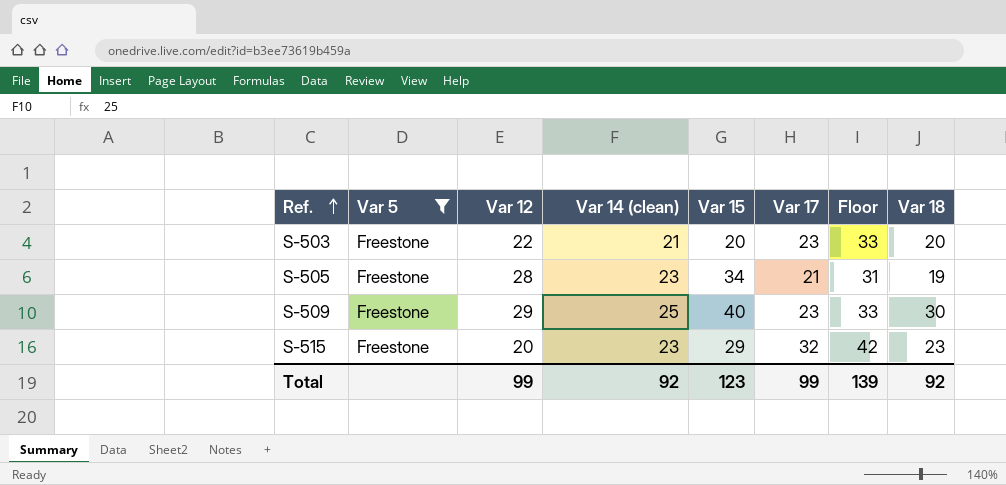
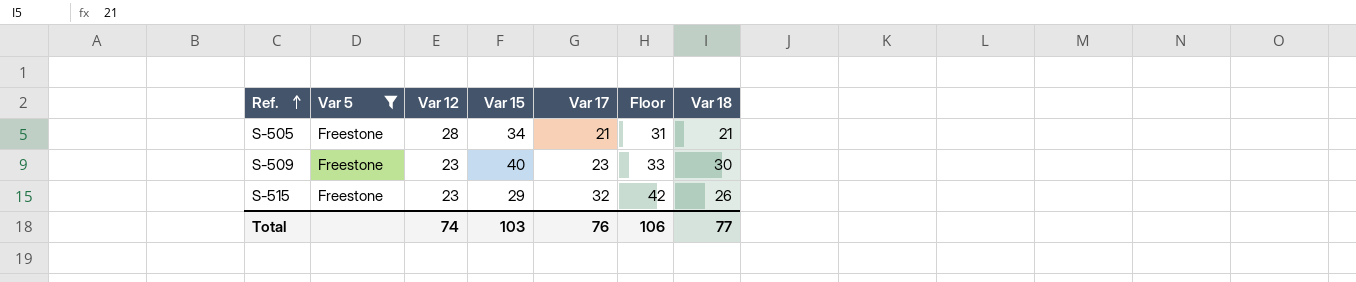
column Var 14 (clean) | position: 4 -> none
row S-503: Freestone | 22 | 21 | 20 | 23 | 33 | 20 -> none
S-505 | Var 18: 19 -> 21
S-509 | Var 12: 29 -> 23
S-515 | Var 12: 20 -> 23
S-515 | Var 18: 23 -> 26
Total | Var 12: 99 -> 74
Total | Var 15: 123 -> 103
Total | Var 17: 99 -> 76
Total | Floor: 139 -> 106
Total | Var 18: 92 -> 77

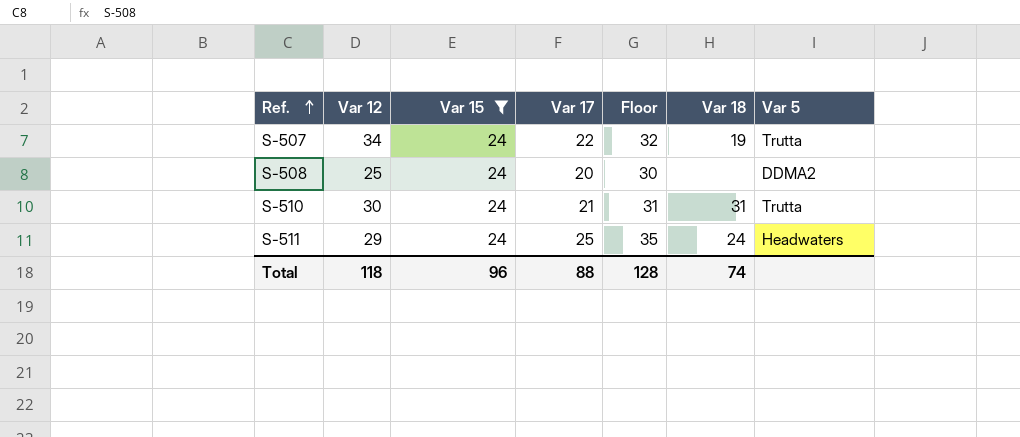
filter: Var 5 = Freestone -> Var 15 = 24
column Var 5 | position: 2 -> 7
Total | Var 12: 74 -> 118
Total | Var 15: 103 -> 96
Total | Var 17: 76 -> 88
Total | Floor: 106 -> 128
Total | Var 18: 77 -> 74

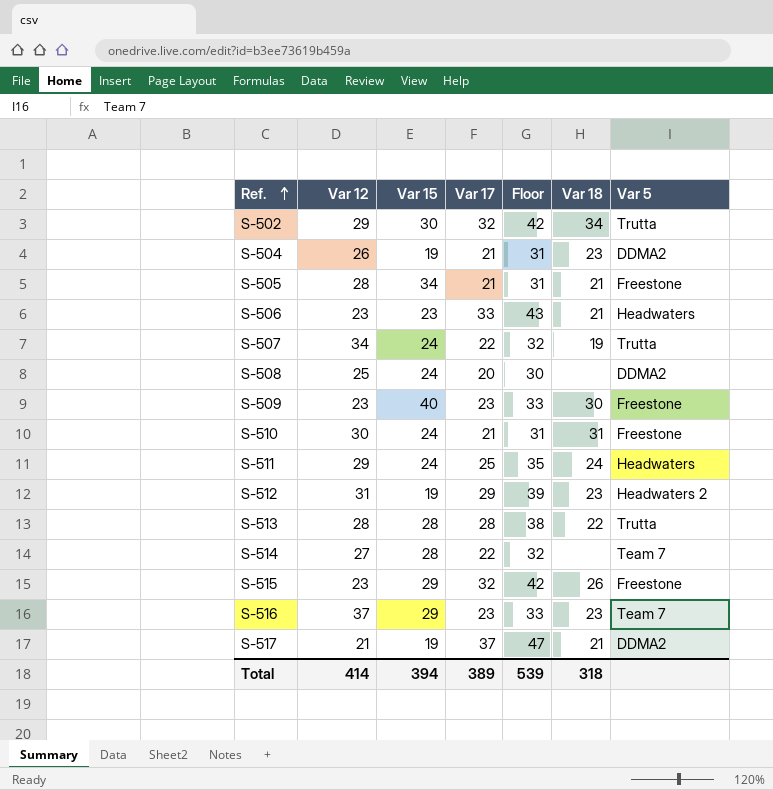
filter: Var 15 = 24 -> none
S-510 | Var 5: Trutta -> Freestone
Total | Var 12: 118 -> 414
Total | Var 15: 96 -> 394
Total | Var 17: 88 -> 389
Total | Floor: 128 -> 539
Total | Var 18: 74 -> 318

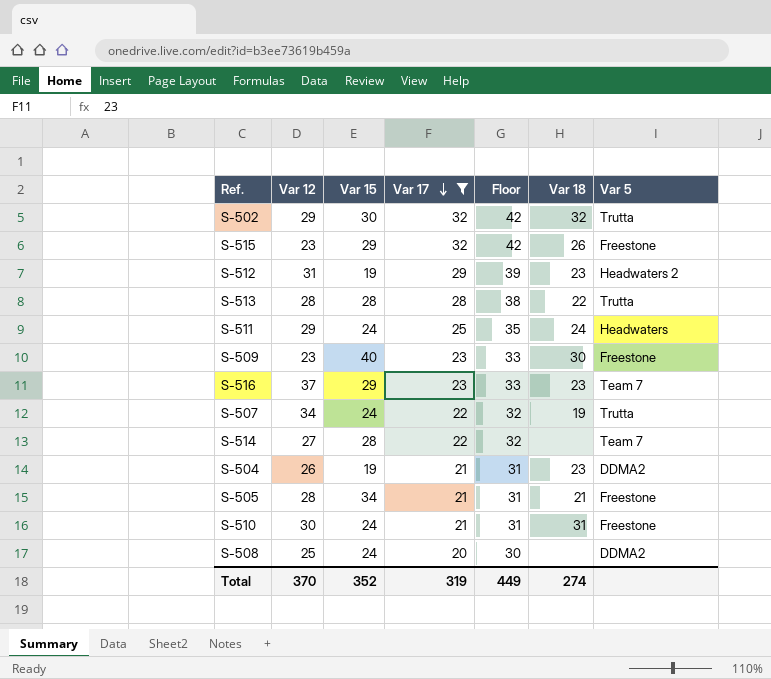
filter: none -> Var 17 <= 32
row order: Ref. ascending -> Var 17 descending
S-502 | Var 18: 34 -> 32
Total | Var 12: 414 -> 370
Total | Var 15: 394 -> 352
Total | Var 17: 389 -> 319
Total | Floor: 539 -> 449
Total | Var 18: 318 -> 274

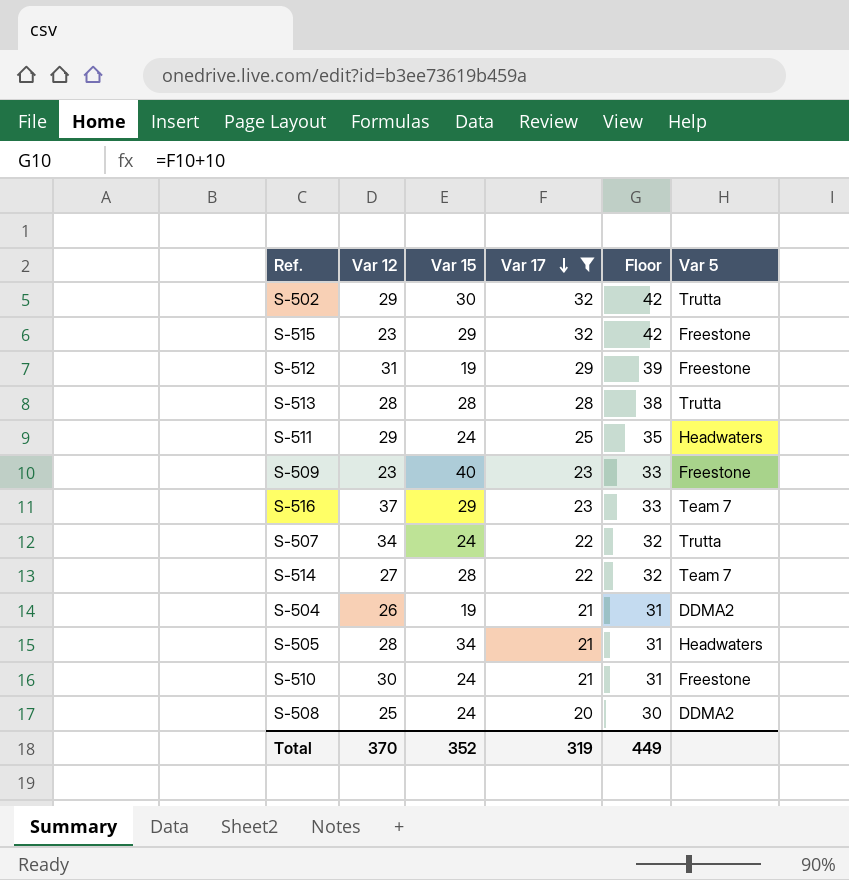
column Var 18 | position: 6 -> none
S-512 | Var 5: Headwaters 2 -> Freestone
S-505 | Var 5: Freestone -> Headwaters

